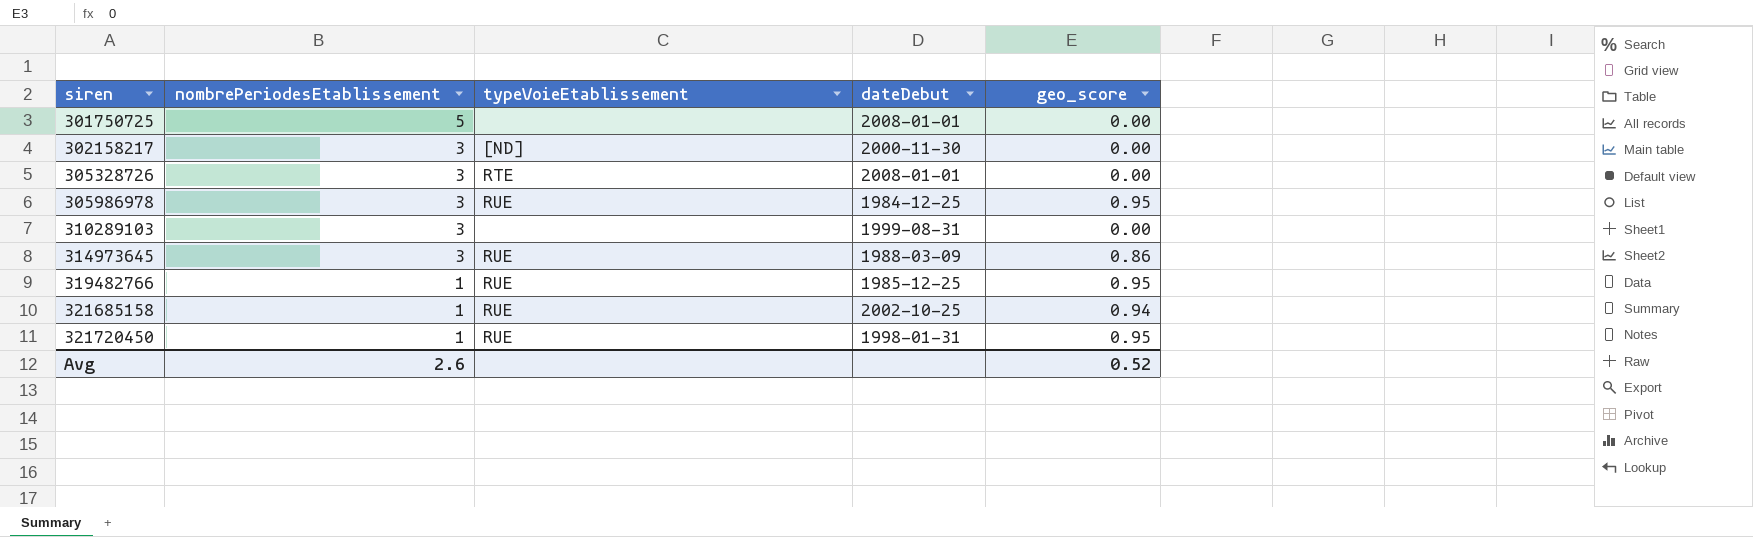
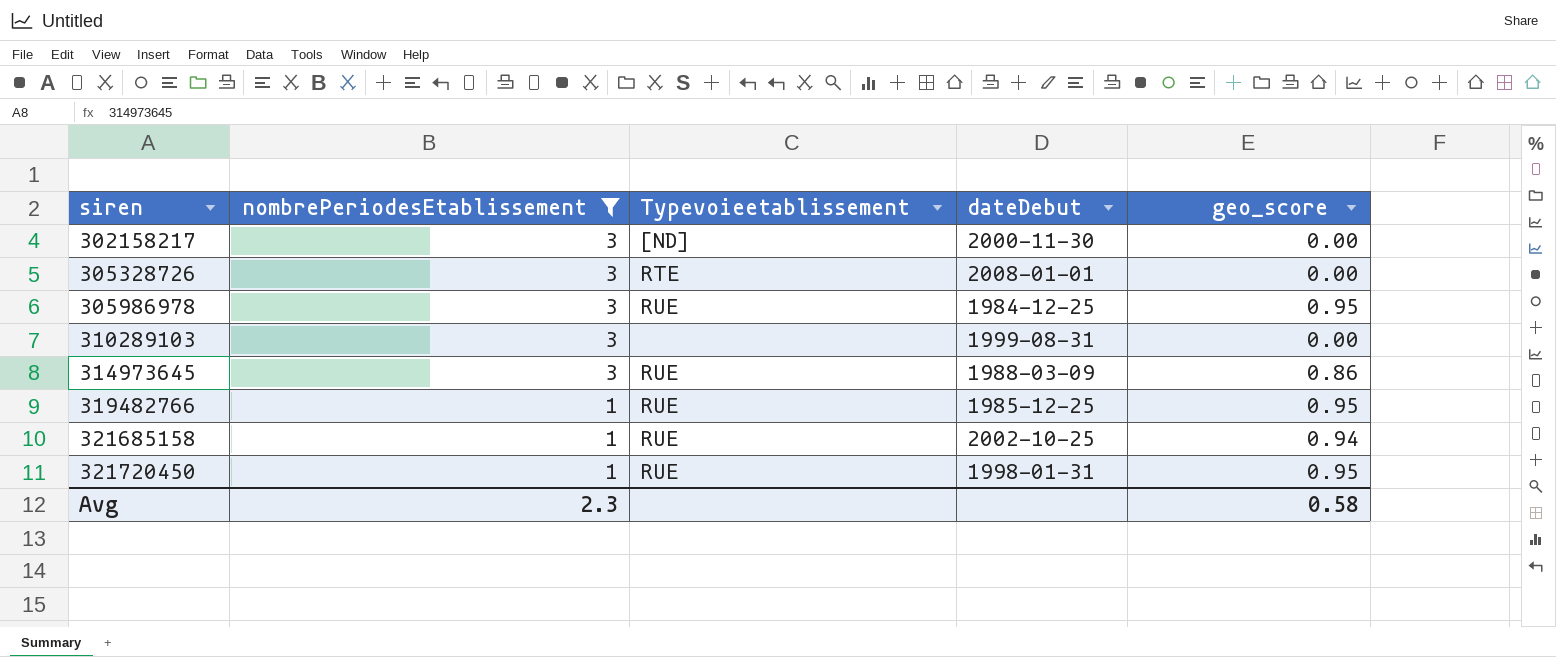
filter: none -> nombrePeriodesEtablissement != 5
column name: typeVoieEtablissement -> Typevoieetablissement
Avg | nombrePeriodesEtablissement: 2.6 -> 2.3
Avg | geo_score: 0.52 -> 0.58

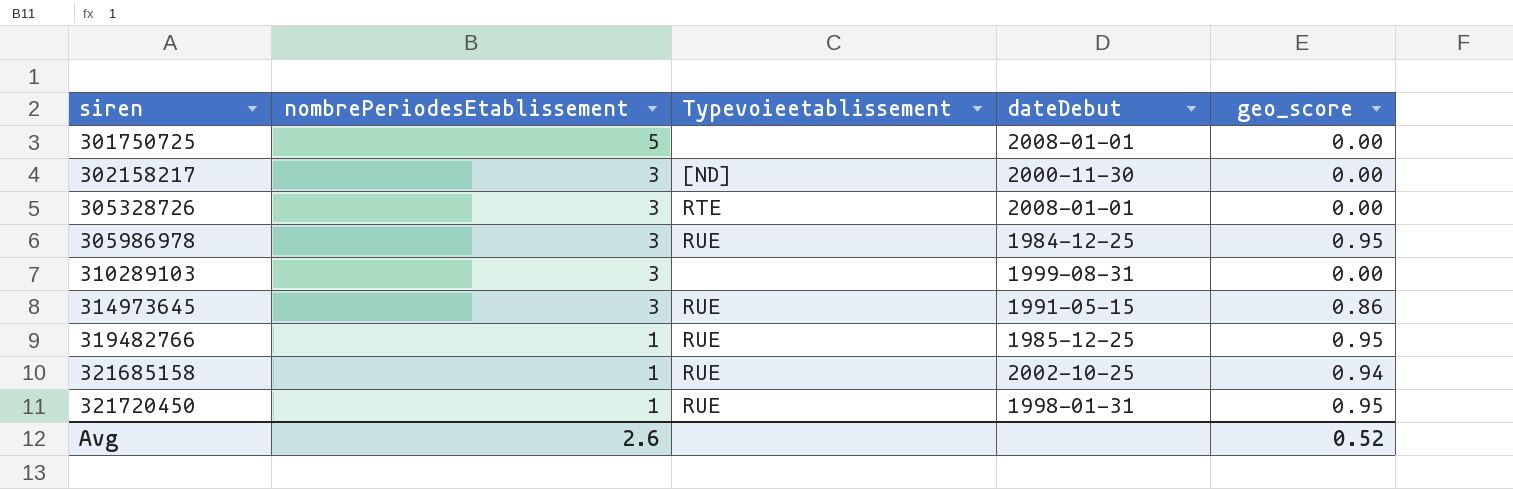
filter: nombrePeriodesEtablissement != 5 -> none
314973645 | dateDebut: 1988-03-09 -> 1991-05-15
Avg | nombrePeriodesEtablissement: 2.3 -> 2.6
Avg | geo_score: 0.58 -> 0.52

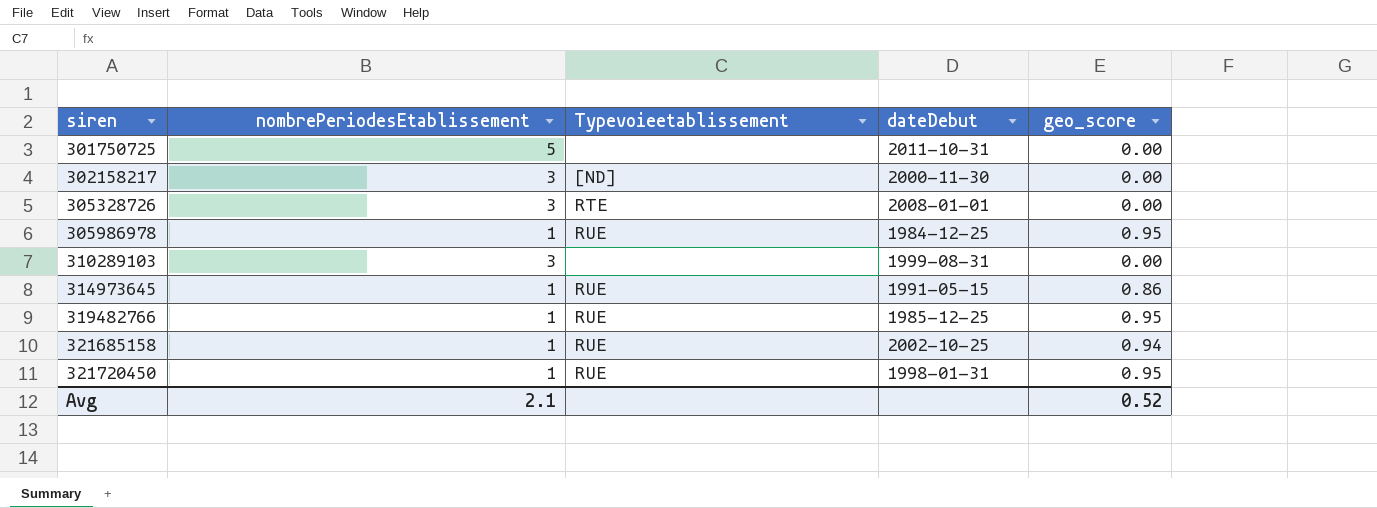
301750725 | dateDebut: 2008-01-01 -> 2011-10-31
305986978 | nombrePeriodesEtablissement: 3 -> 1
314973645 | nombrePeriodesEtablissement: 3 -> 1
Avg | nombrePeriodesEtablissement: 2.6 -> 2.1

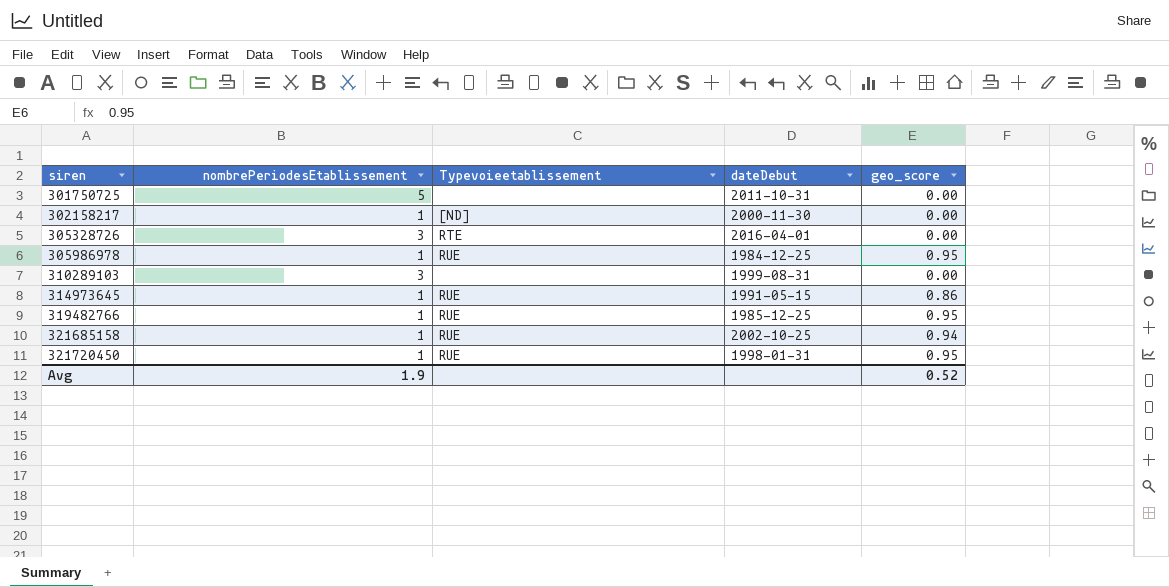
302158217 | nombrePeriodesEtablissement: 3 -> 1
305328726 | dateDebut: 2008-01-01 -> 2016-04-01
Avg | nombrePeriodesEtablissement: 2.1 -> 1.9

